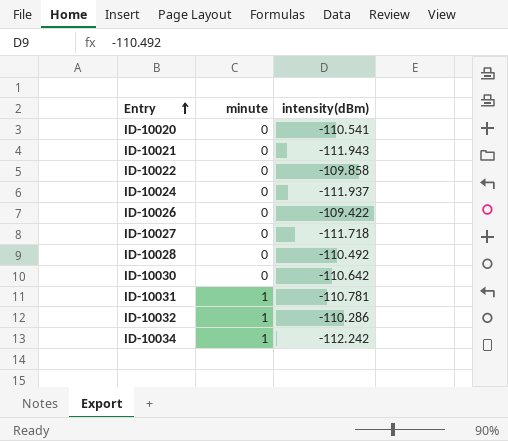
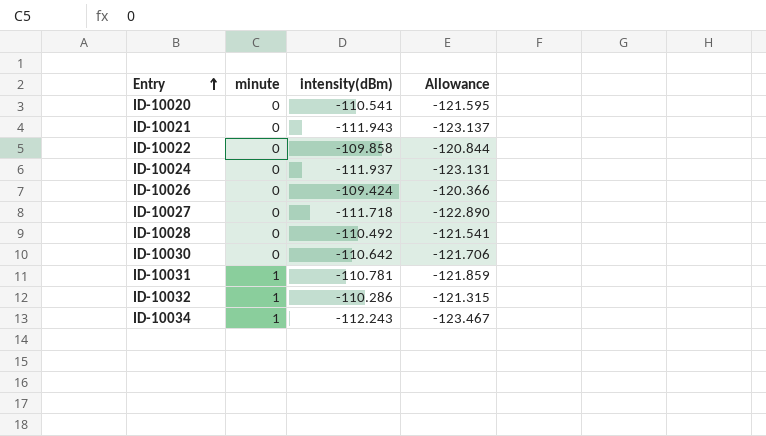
column Allowance | formula: none -> [intensity(dBm)] * 1.1
ID-10026 | intensity(dBm): -109.422 -> -109.424
ID-10034 | intensity(dBm): -112.242 -> -112.243

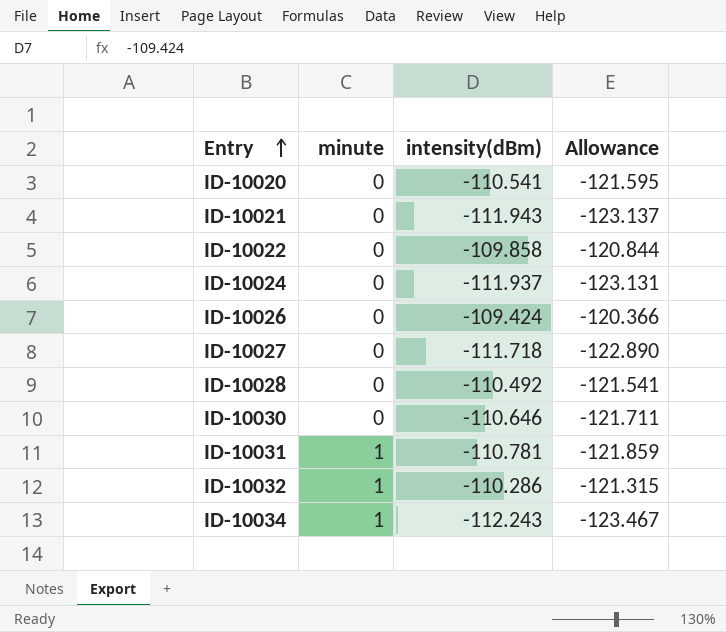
ID-10030 | intensity(dBm): -110.642 -> -110.646
ID-10030 | Allowance: -121.706 -> -121.711

